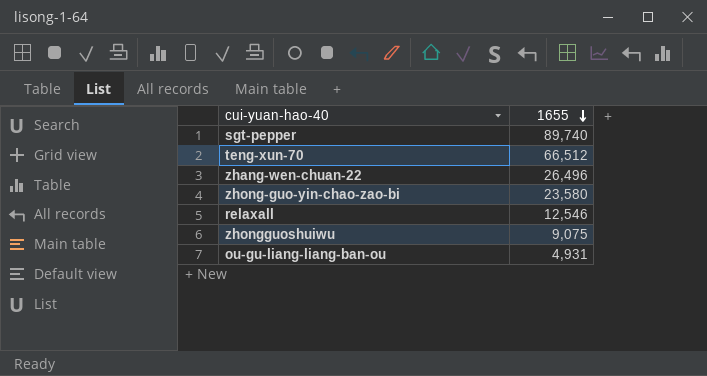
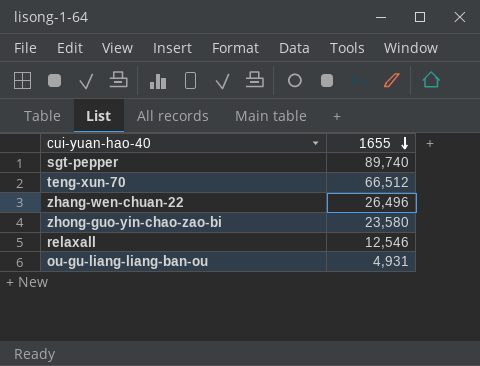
row zhongguoshuiwu: 9,075 -> none

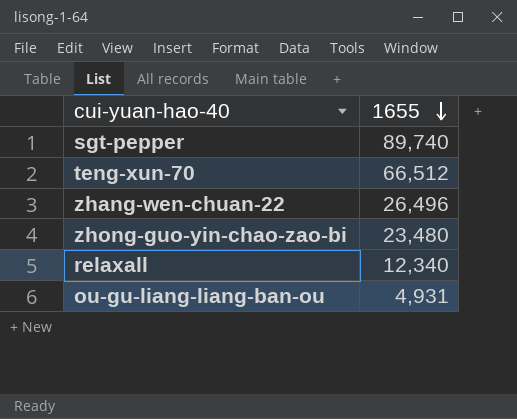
zhong-guo-yin-chao-zao-bi | 1655: 23,580 -> 23,480
relaxall | 1655: 12,546 -> 12,340

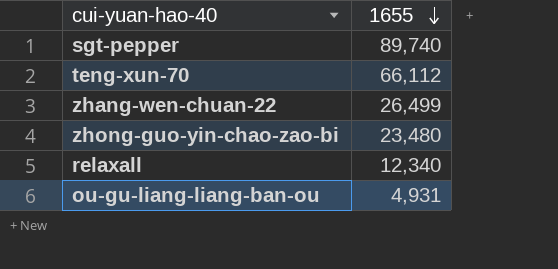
teng-xun-70 | 1655: 66,512 -> 66,112
zhang-wen-chuan-22 | 1655: 26,496 -> 26,499

